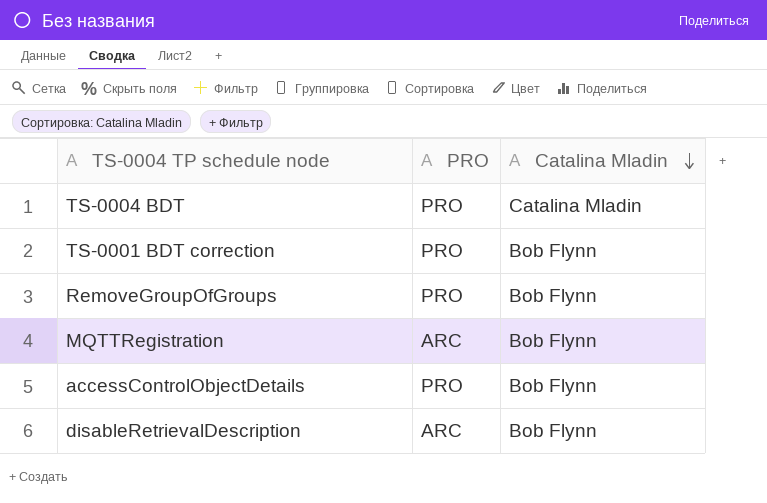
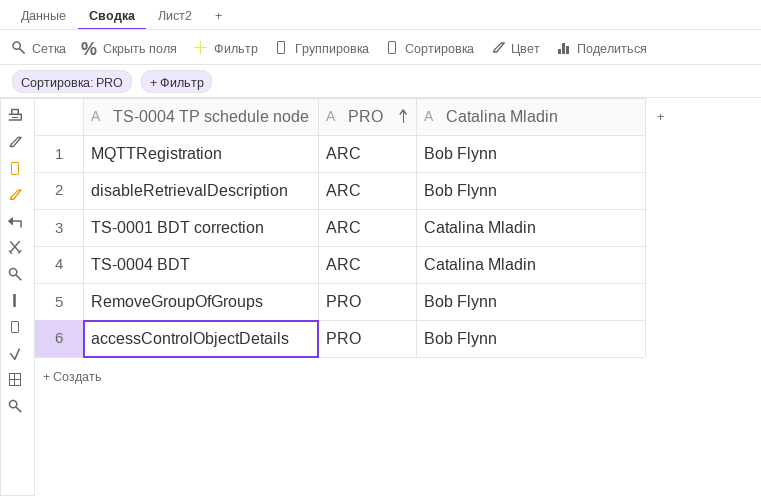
row order: Catalina Mladin descending -> PRO ascending
TS-0001 BDT correction | PRO: PRO -> ARC
TS-0001 BDT correction | Catalina Mladin: Bob Flynn -> Catalina Mladin
TS-0004 BDT | PRO: PRO -> ARC

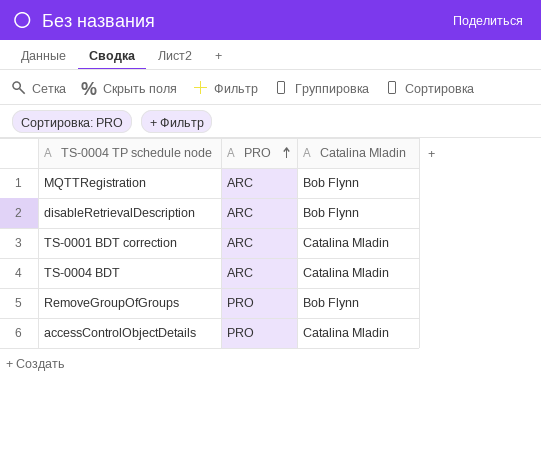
accessControlObjectDetails | Catalina Mladin: Bob Flynn -> Catalina Mladin

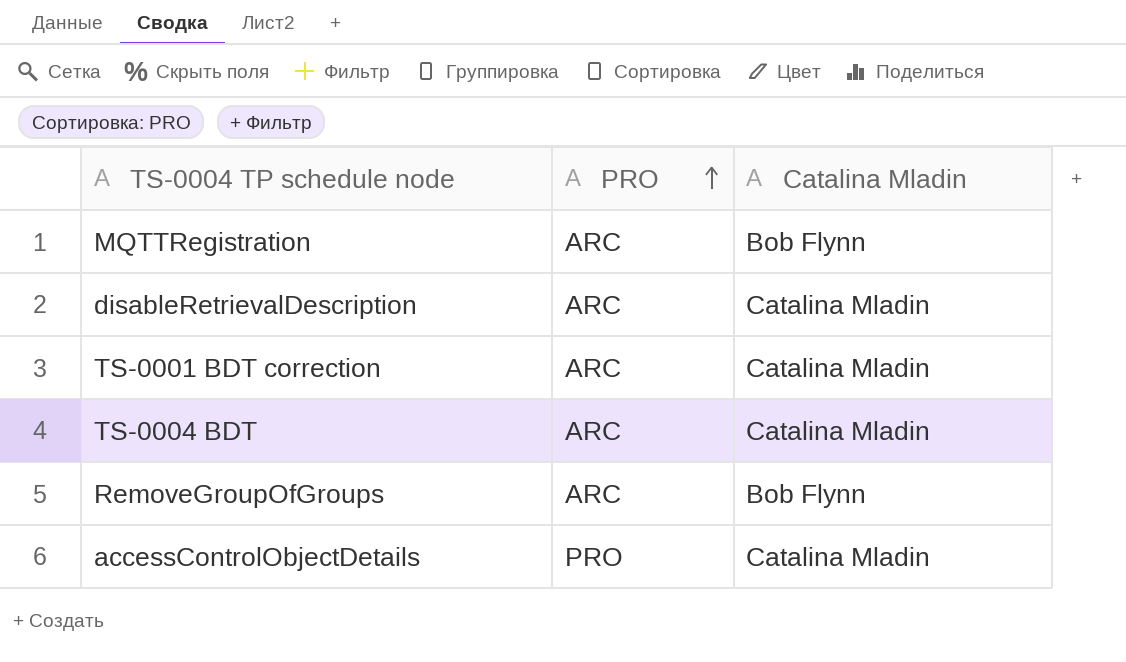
disableRetrievalDescription | Catalina Mladin: Bob Flynn -> Catalina Mladin
RemoveGroupOfGroups | PRO: PRO -> ARC

